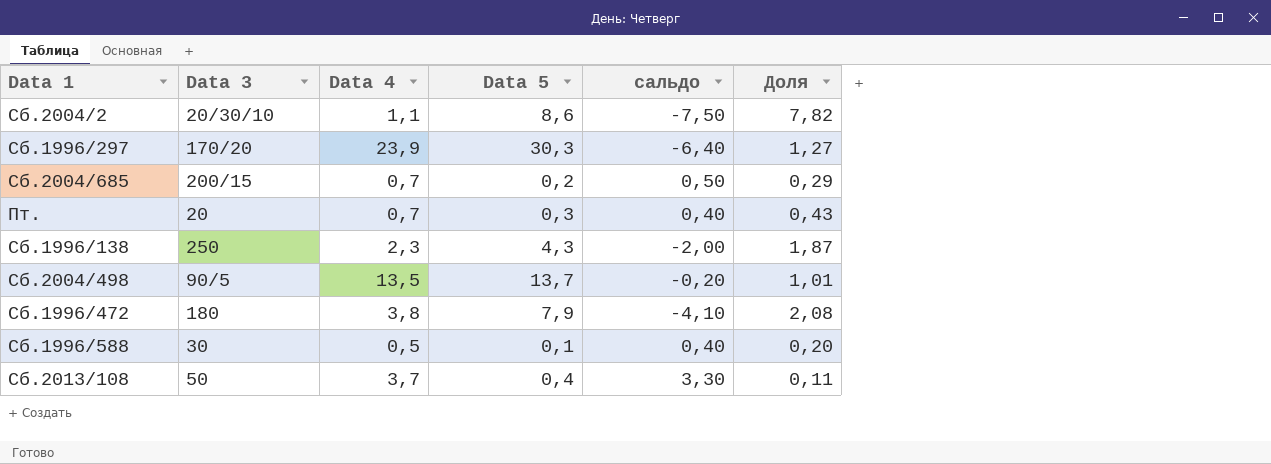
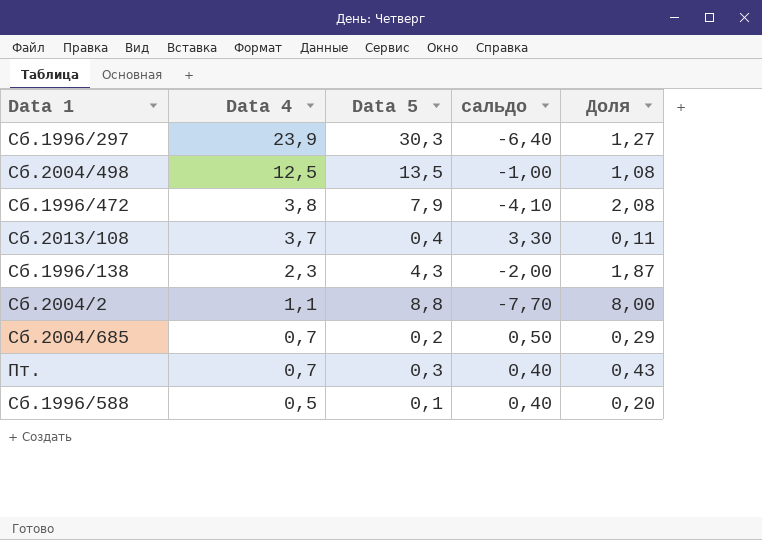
row order: none -> Data 4 descending
column Data 3 | position: 2 -> none
Сб.2004/498 | Data 4: 13,5 -> 12,5
Сб.2004/498 | Data 5: 13,7 -> 13,5
Сб.2004/498 | сальдо: -0,20 -> -1,00
Сб.2004/498 | Доля: 1,01 -> 1,08
Сб.2004/2 | Data 5: 8,6 -> 8,8
Сб.2004/2 | сальдо: -7,50 -> -7,70
Сб.2004/2 | Доля: 7,82 -> 8,00

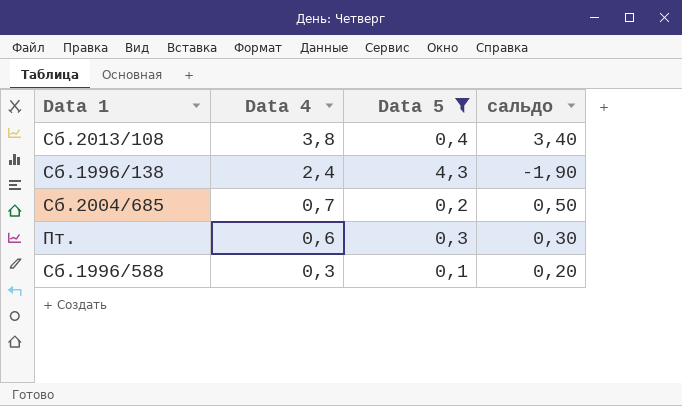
filter: none -> Data 5 <= 4,3
column Доля | formula: [Data 5] / [Data 4] -> none
Сб.2013/108 | Data 4: 3,7 -> 3,8
Сб.2013/108 | сальдо: 3,30 -> 3,40
Сб.1996/138 | Data 4: 2,3 -> 2,4
Сб.1996/138 | сальдо: -2,00 -> -1,90
Пт. | Data 4: 0,7 -> 0,6
Пт. | сальдо: 0,40 -> 0,30
Сб.1996/588 | Data 4: 0,5 -> 0,3
Сб.1996/588 | сальдо: 0,40 -> 0,20

